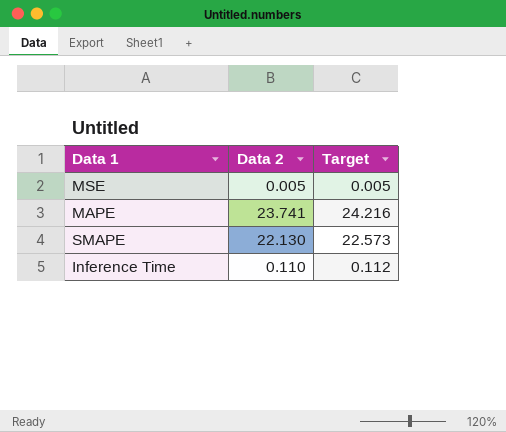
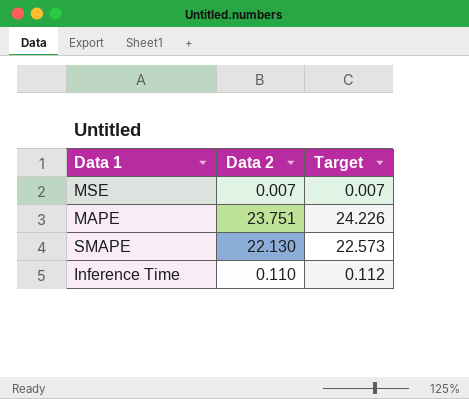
MSE | Data 2: 0.005 -> 0.007
MSE | Target: 0.005 -> 0.007
MAPE | Data 2: 23.741 -> 23.751
MAPE | Target: 24.216 -> 24.226

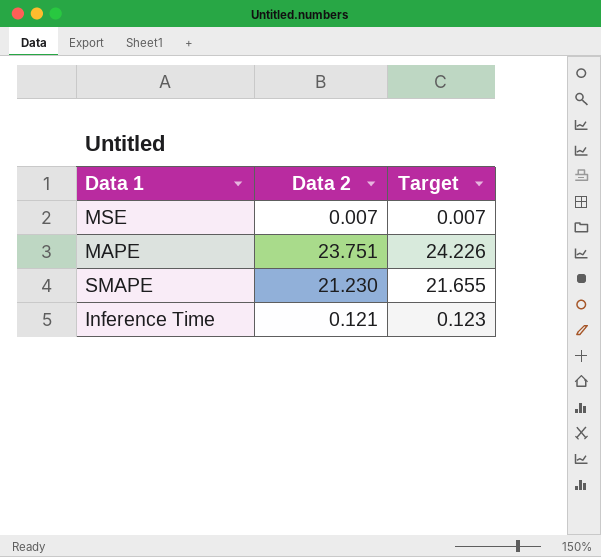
SMAPE | Data 2: 22.130 -> 21.230
SMAPE | Target: 22.573 -> 21.655
Inference Time | Data 2: 0.110 -> 0.121
Inference Time | Target: 0.112 -> 0.123

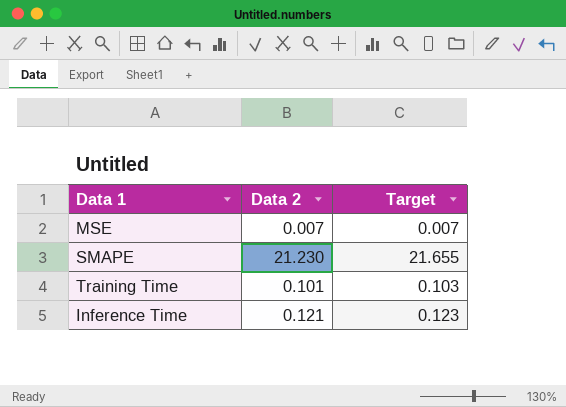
row MAPE: 23.751 | 24.226 -> none
row Training Time: none -> 0.101 | 0.103

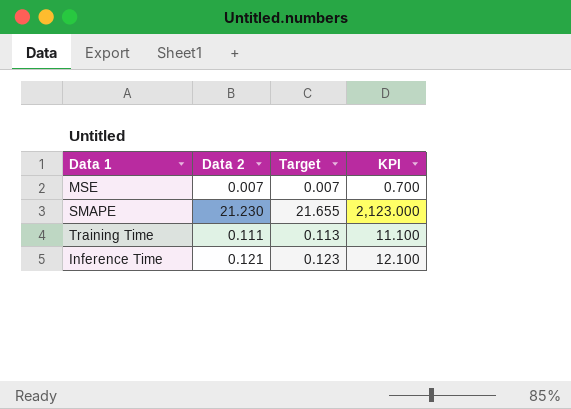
column KPI | formula: none -> [Data 2] * 100
Training Time | Data 2: 0.101 -> 0.111
Training Time | Target: 0.103 -> 0.113

